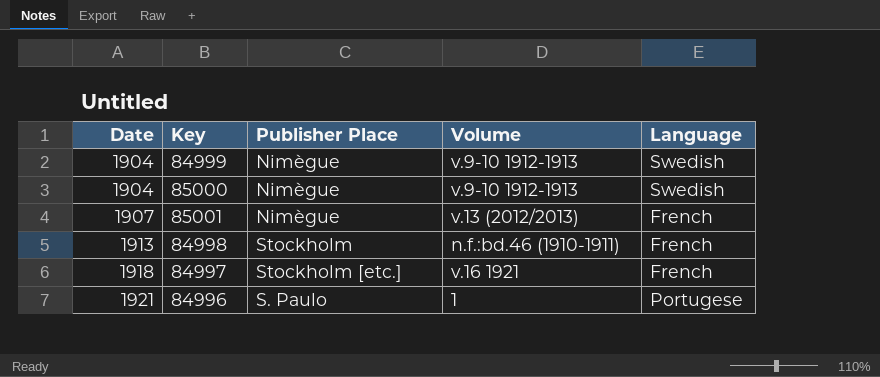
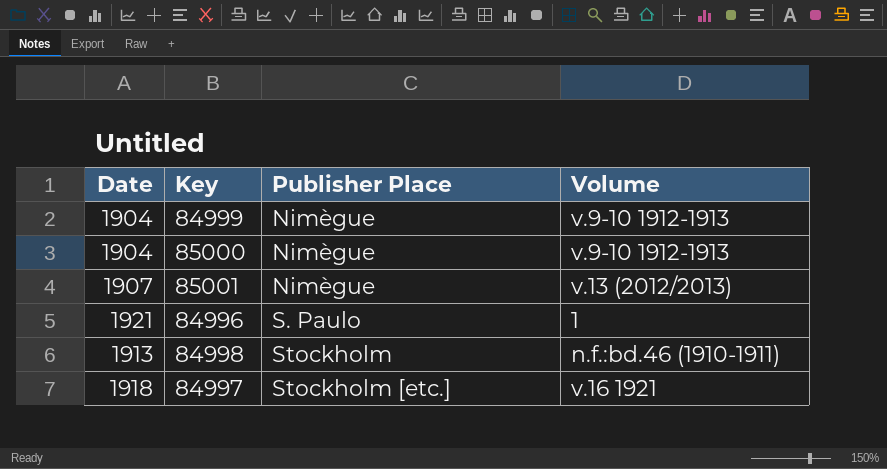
row order: Date ascending -> Publisher Place ascending
column Language | position: 5 -> none

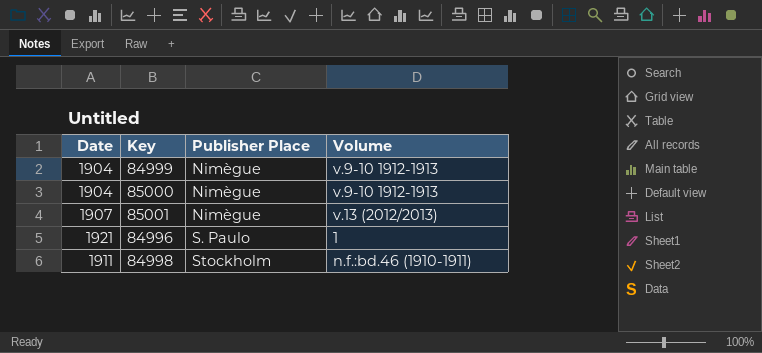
row 84997: 1918 | Stockholm [etc.] | v.16 1921 -> none
84998 | Date: 1913 -> 1911

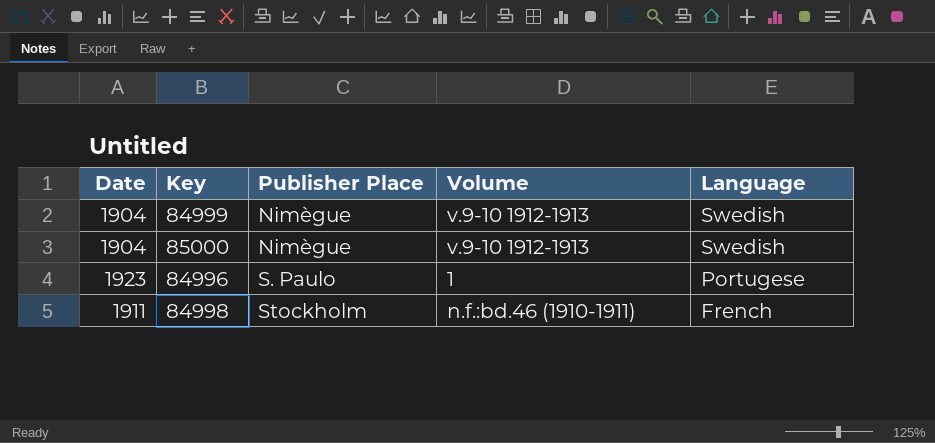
column Language | position: none -> 5
row 85001: 1907 | Nimègue | v.13 (2012/2013) -> none
84996 | Date: 1921 -> 1923

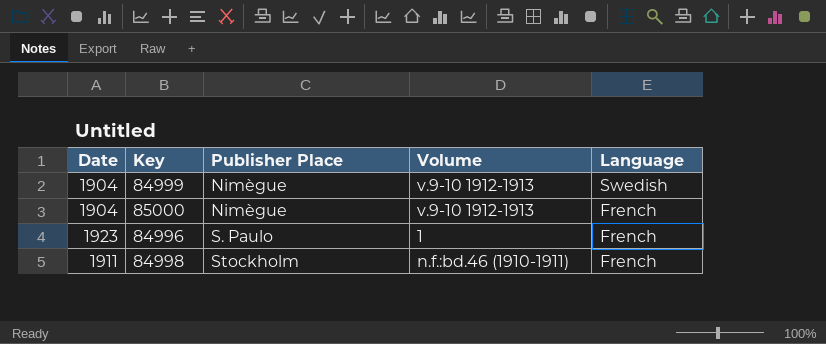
85000 | Language: Swedish -> French
84996 | Language: Portugese -> French

